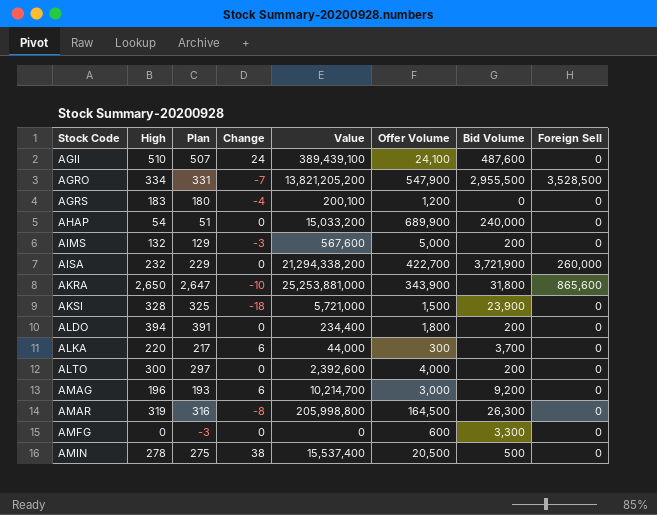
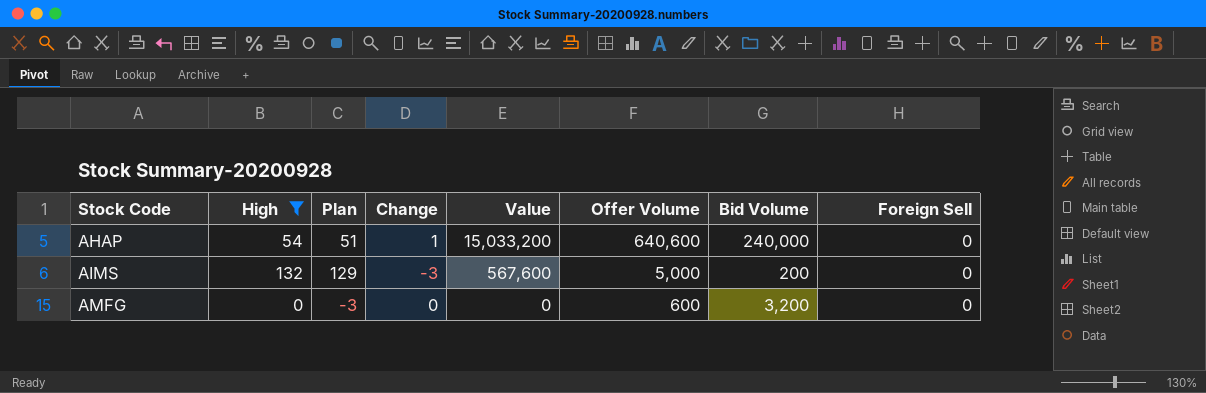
filter: none -> High <= 132
AHAP | Change: 0 -> 1
AHAP | Offer Volume: 689,900 -> 640,600
AMFG | Bid Volume: 3,300 -> 3,200

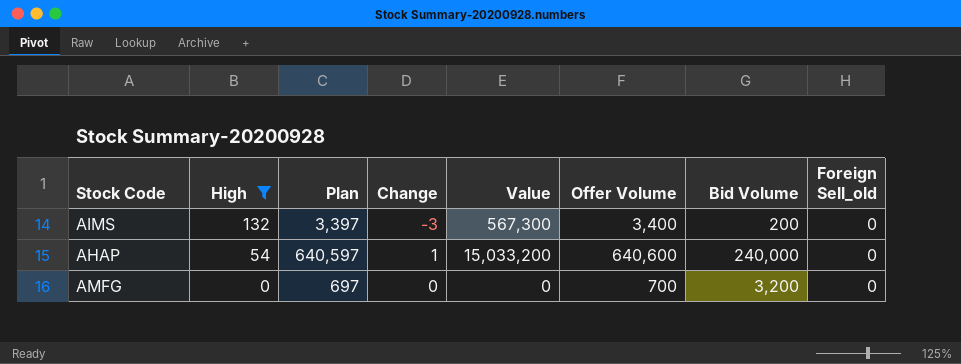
row order: Stock Code ascending -> High descending
column Plan | formula: [High] - 3 -> [Offer Volume] - 3
column name: Foreign Sell -> Foreign Sell_old
AIMS | Value: 567,600 -> 567,300
AIMS | Offer Volume: 5,000 -> 3,400
AMFG | Offer Volume: 600 -> 700

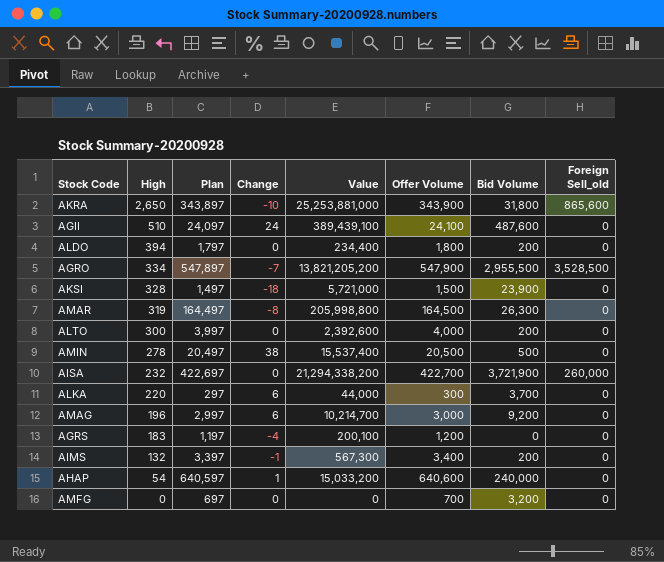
filter: High <= 132 -> none
AIMS | Change: -3 -> -1

